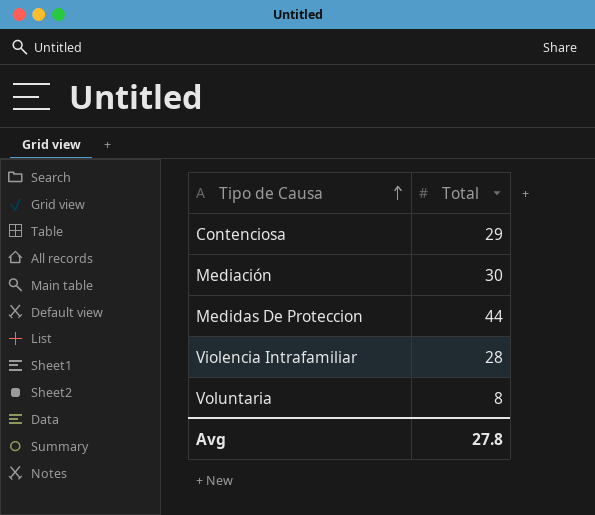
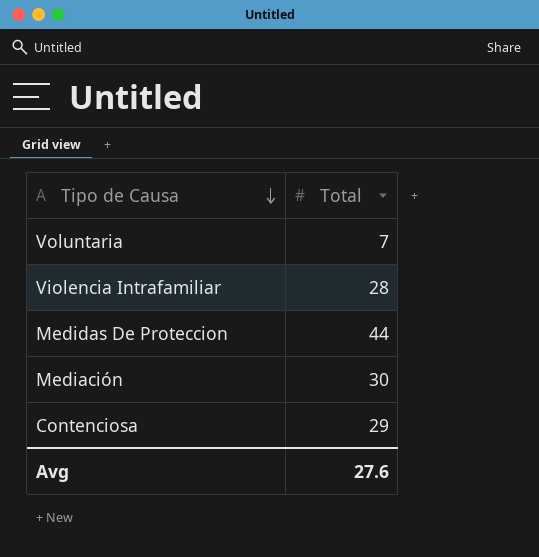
row order: Tipo de Causa ascending -> Tipo de Causa descending
Voluntaria | Total: 8 -> 7
Avg | Total: 27.8 -> 27.6

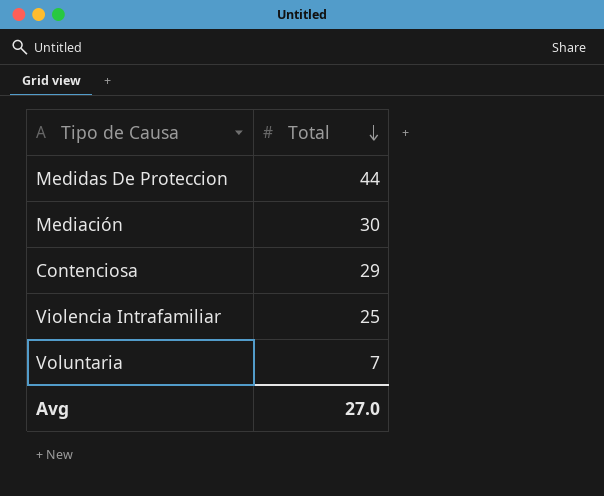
row order: Tipo de Causa descending -> Total descending
Violencia Intrafamiliar | Total: 28 -> 25
Avg | Total: 27.6 -> 27.0

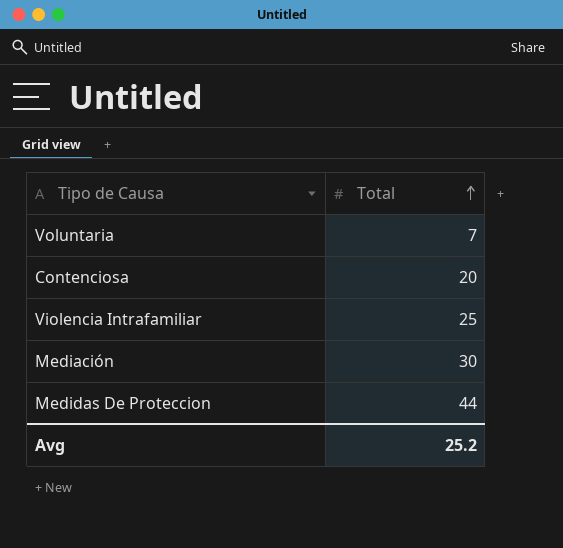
row order: Total descending -> Total ascending
Contenciosa | Total: 29 -> 20
Avg | Total: 27.0 -> 25.2

